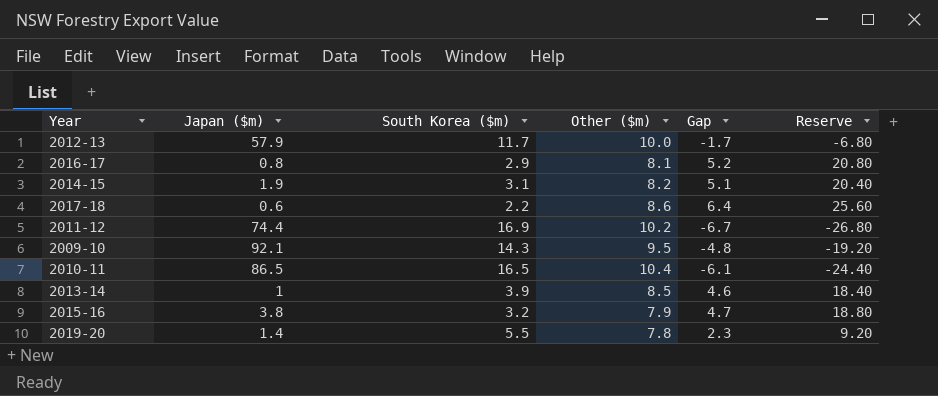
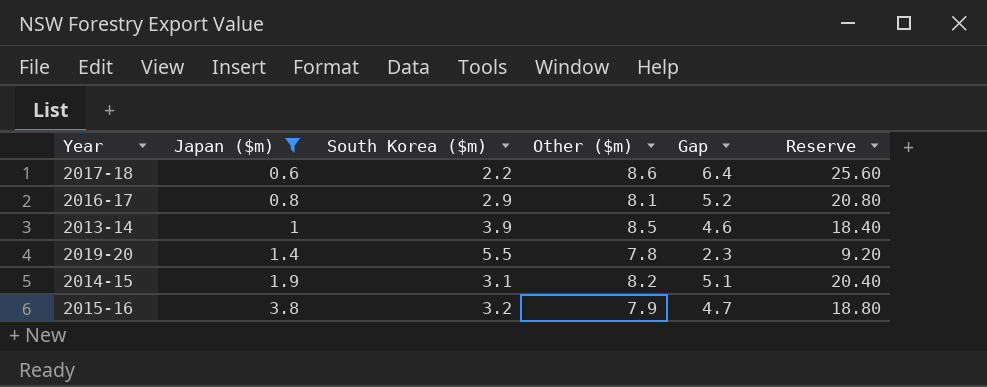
filter: none -> Japan ($m) <= 3.8
row order: none -> Japan ($m) ascending

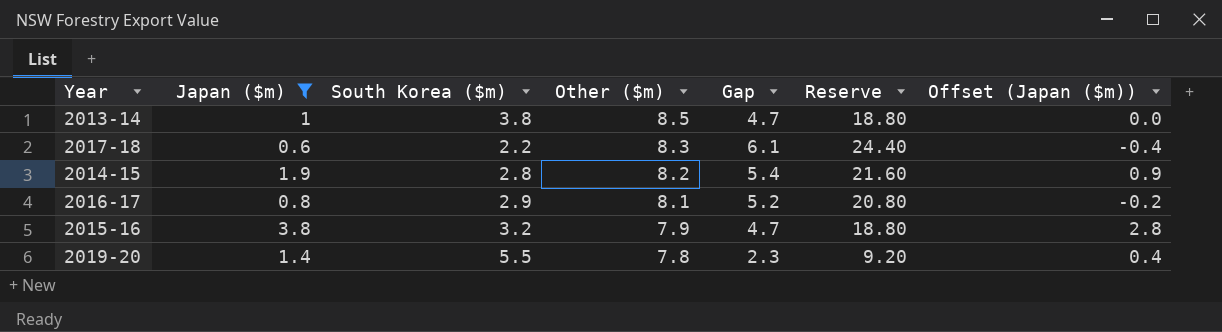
row order: Japan ($m) ascending -> Other ($m) descending
column Offset (Japan ($m)) | formula: none -> [Japan ($m)] - 1
2013-14 | South Korea ($m): 3.9 -> 3.8
2013-14 | Gap: 4.6 -> 4.7
2013-14 | Reserve: 18.40 -> 18.80
2017-18 | Other ($m): 8.6 -> 8.3
2017-18 | Gap: 6.4 -> 6.1
2017-18 | Reserve: 25.60 -> 24.40
2014-15 | South Korea ($m): 3.1 -> 2.8
2014-15 | Gap: 5.1 -> 5.4
2014-15 | Reserve: 20.40 -> 21.60

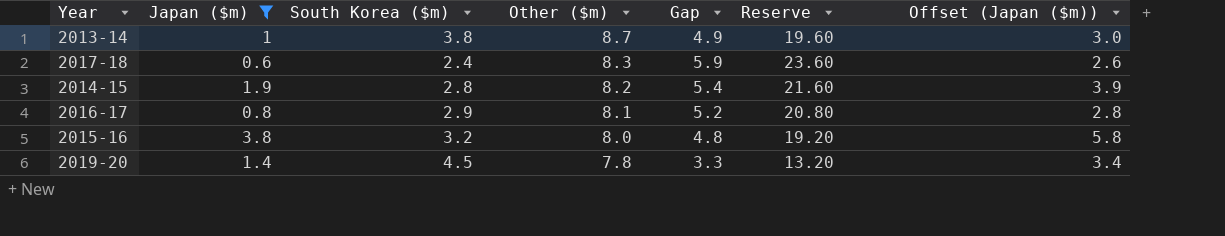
column Offset (Japan ($m)) | formula: [Japan ($m)] - 1 -> [Japan ($m)] + 2
2013-14 | Other ($m): 8.5 -> 8.7
2013-14 | Gap: 4.7 -> 4.9
2013-14 | Reserve: 18.80 -> 19.60
2017-18 | South Korea ($m): 2.2 -> 2.4
2017-18 | Gap: 6.1 -> 5.9
2017-18 | Reserve: 24.40 -> 23.60
2015-16 | Other ($m): 7.9 -> 8.0
2015-16 | Gap: 4.7 -> 4.8
2015-16 | Reserve: 18.80 -> 19.20
2019-20 | South Korea ($m): 5.5 -> 4.5
2019-20 | Gap: 2.3 -> 3.3
2019-20 | Reserve: 9.20 -> 13.20

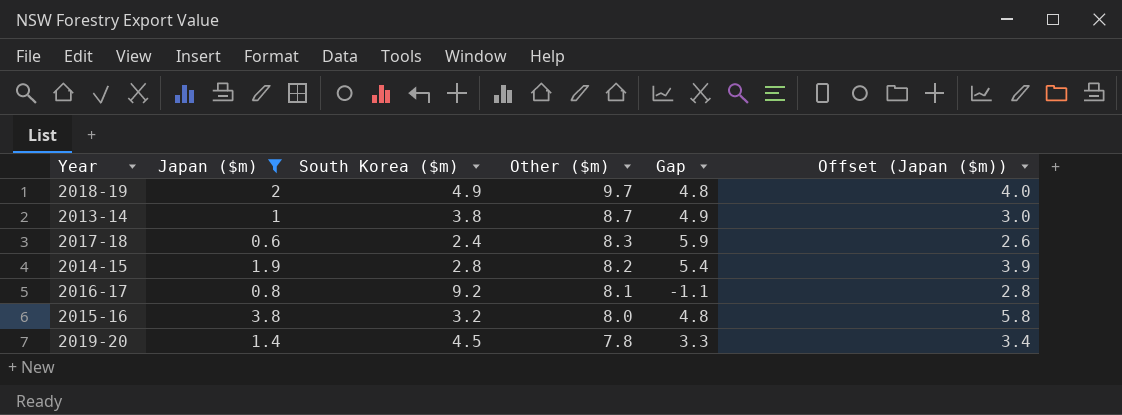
column Reserve | formula: [Gap] * 4 -> none
row 2018-19: none -> 2 | 4.9 | 9.7 | 4.8 | 4.0
2016-17 | South Korea ($m): 2.9 -> 9.2
2016-17 | Gap: 5.2 -> -1.1

